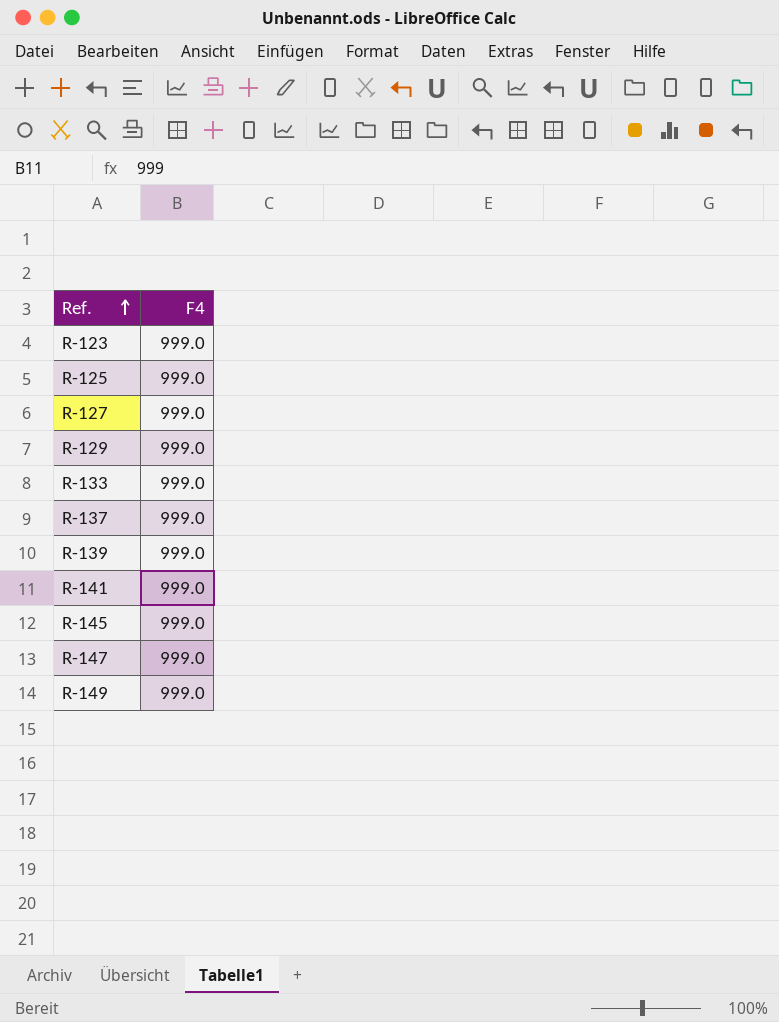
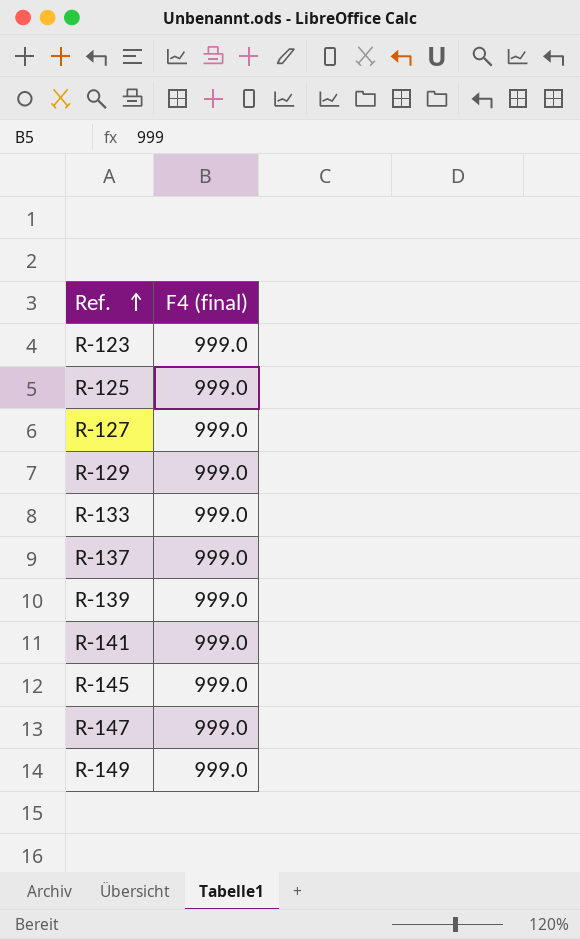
column name: F4 -> F4 (final)

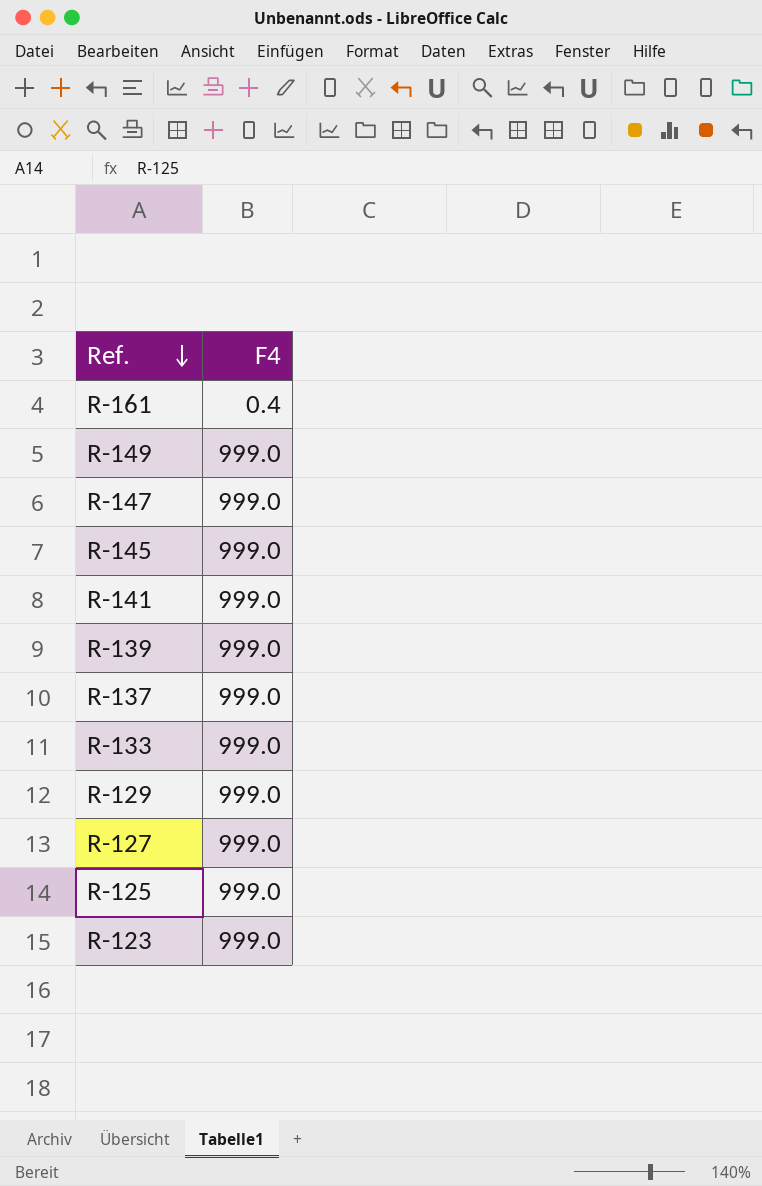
row order: Ref. ascending -> Ref. descending
column name: F4 (final) -> F4
row R-161: none -> 0.4

